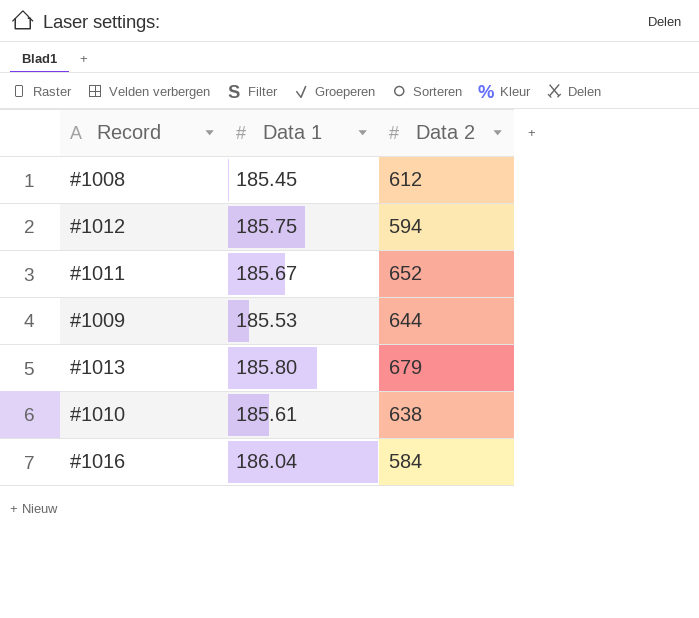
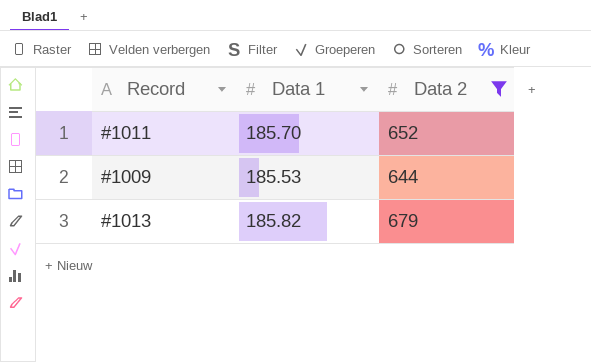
filter: none -> Data 2 >= 644
#1011 | Data 1: 185.67 -> 185.70
#1013 | Data 1: 185.80 -> 185.82

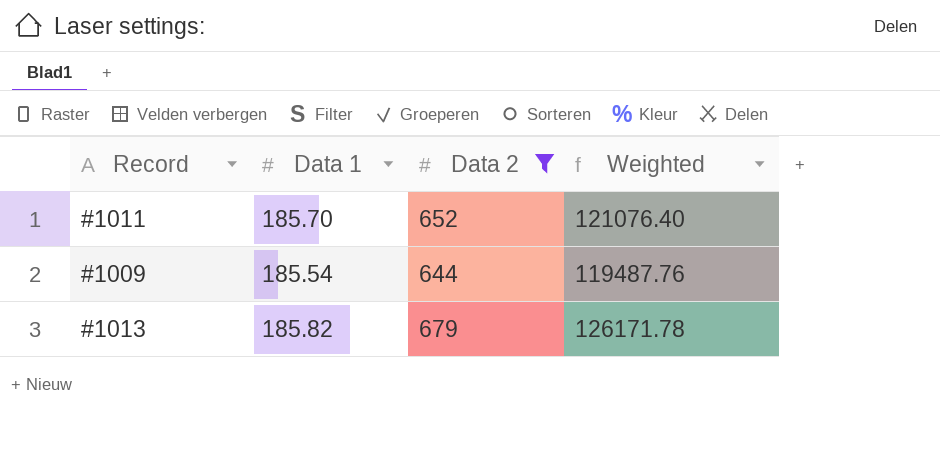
column Weighted | formula: none -> [Data 1] * [Data 2]
#1009 | Data 1: 185.53 -> 185.54

